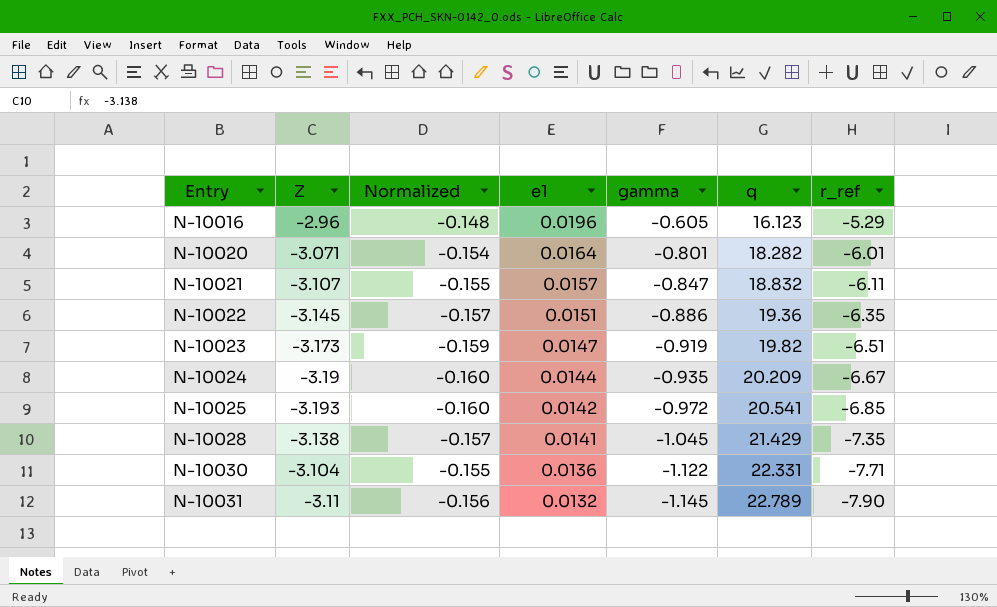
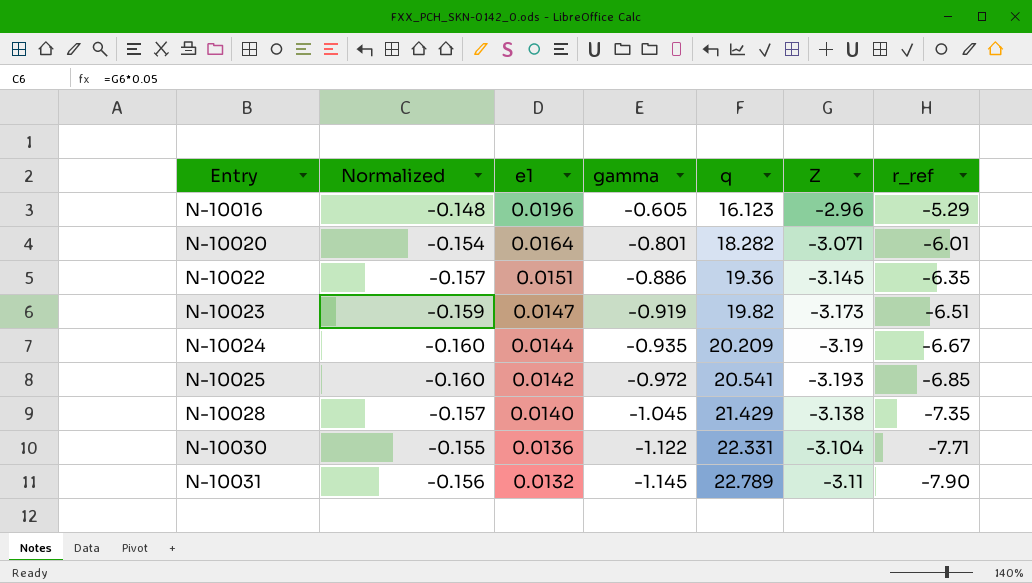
column Z | position: 2 -> 6
row N-10021: -3.107 | -0.155 | 0.0157 | -0.847 | 18.832 | -6.11 -> none
N-10028 | e1: 0.0141 -> 0.0140

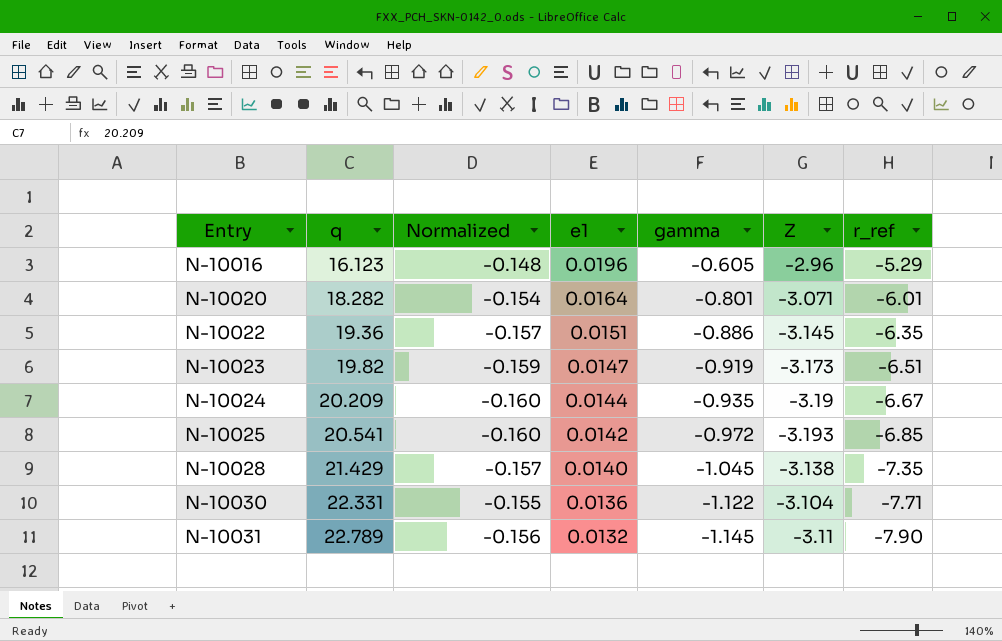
column q | position: 5 -> 2

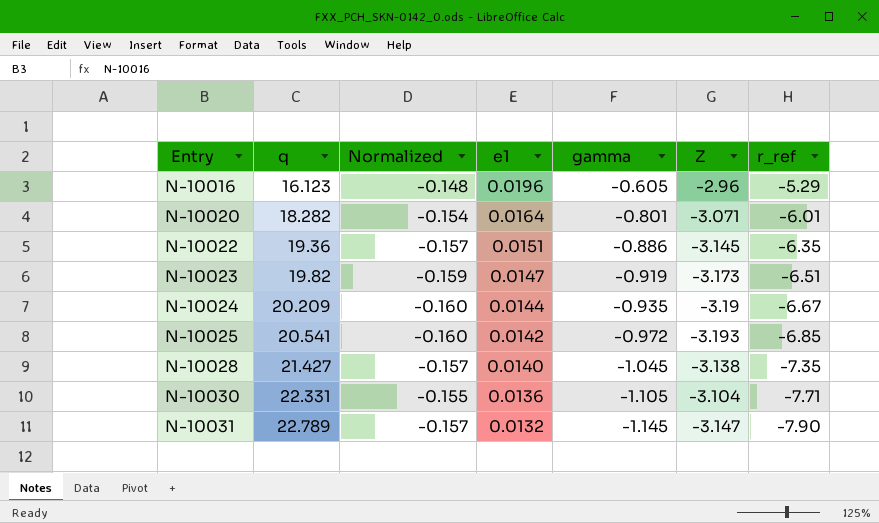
N-10028 | q: 21.429 -> 21.427
N-10030 | gamma: -1.122 -> -1.105
N-10031 | Normalized: -0.156 -> -0.157
N-10031 | Z: -3.11 -> -3.147

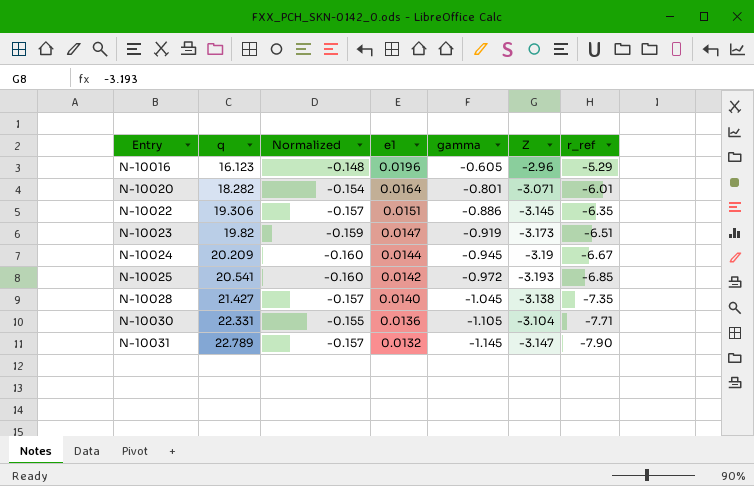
N-10022 | q: 19.36 -> 19.306
N-10024 | gamma: -0.935 -> -0.945

